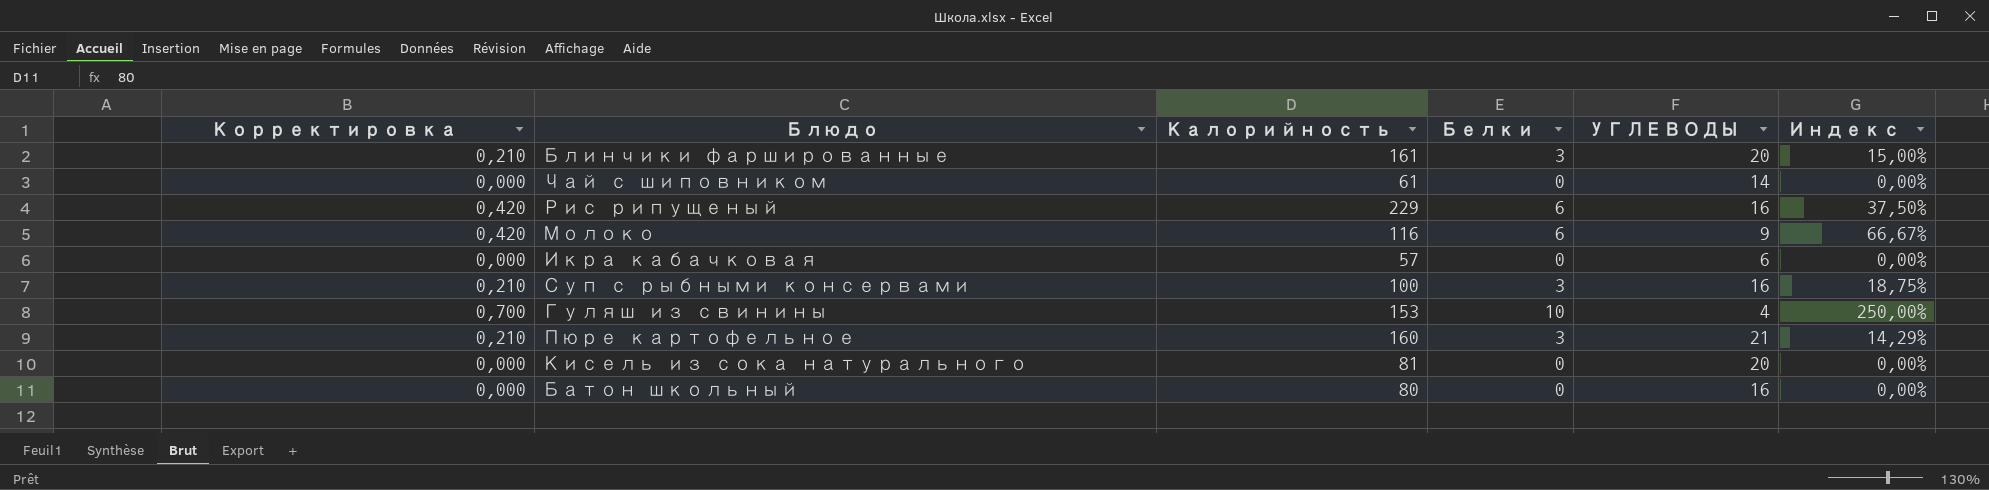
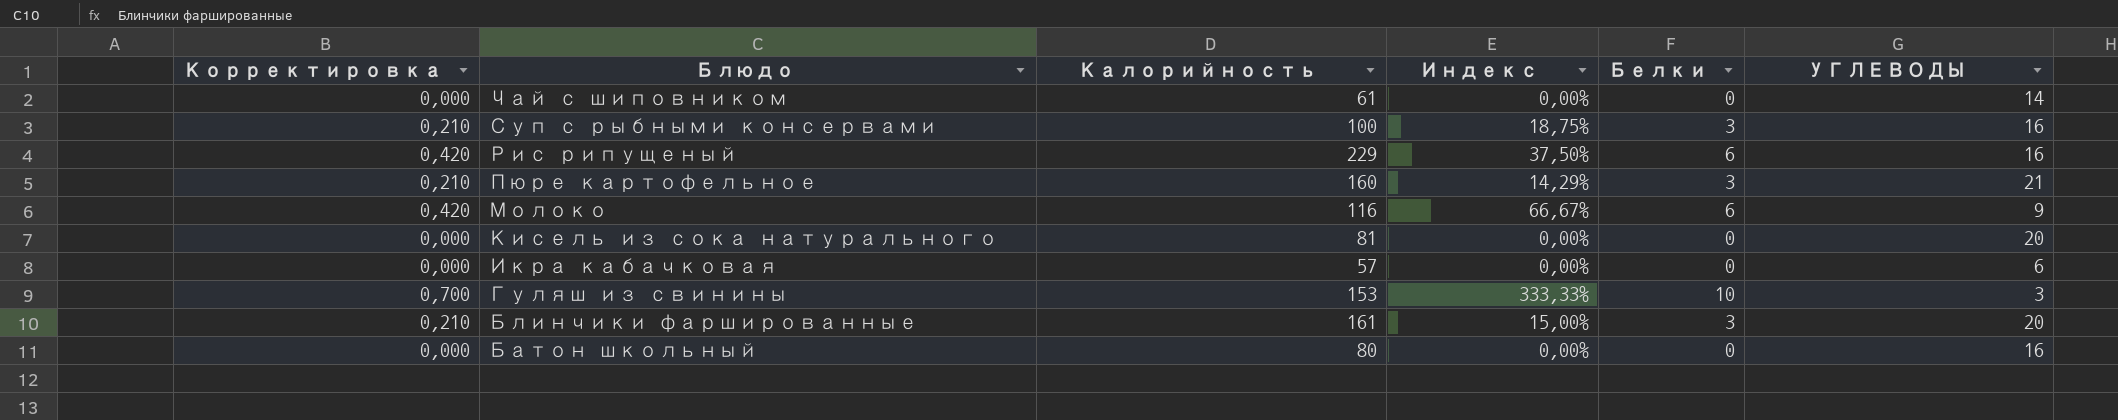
row order: none -> Блюдо descending
column Индекс | position: 6 -> 4
Гуляш из свинины | Индекс: 250,00% -> 333,33%
Гуляш из свинины | УГЛЕВОДЫ: 4 -> 3

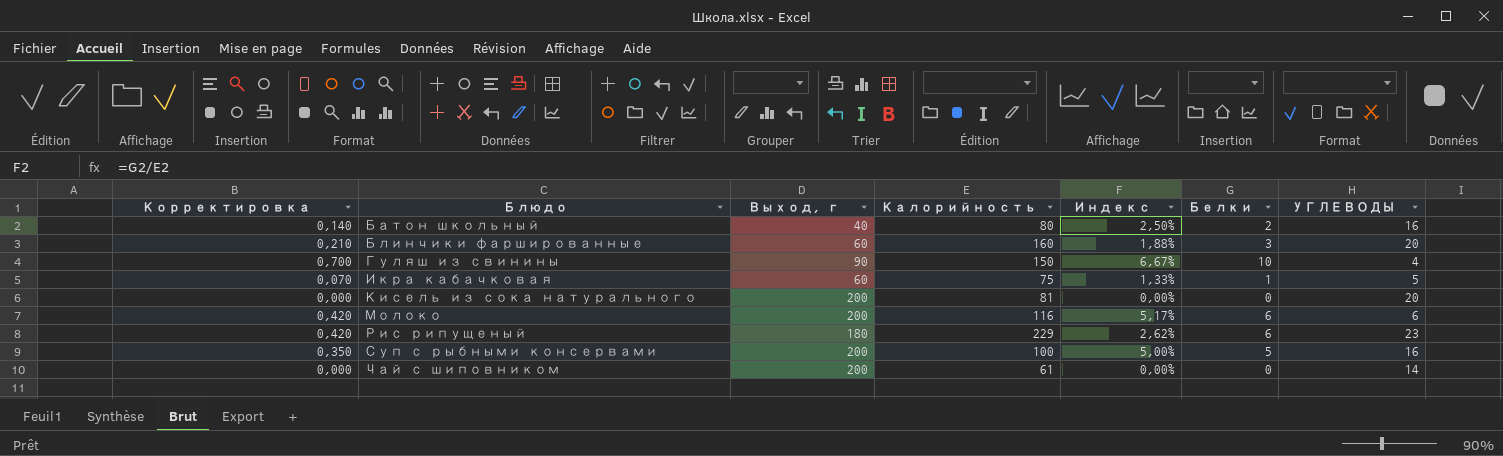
row order: Блюдо descending -> Блюдо ascending
column Выход, г | position: none -> 3
column Индекс | formula: [Белки] / [УГЛЕВОДЫ] -> [Белки] / [Калорийность]
row Пюре картофельное: 0,210 | 160 | 14,29% | 3 | 21 -> none
Батон школьный | Корректировка: 0,000 -> 0,140
Батон школьный | Белки: 0 -> 2
Блинчики фаршированные | Калорийность: 161 -> 160
Гуляш из свинины | Калорийность: 153 -> 150
Гуляш из свинины | УГЛЕВОДЫ: 3 -> 4
Икра кабачковая | Корректировка: 0,000 -> 0,070
Икра кабачковая | Калорийность: 57 -> 75
Икра кабачковая | Белки: 0 -> 1
Икра кабачковая | УГЛЕВОДЫ: 6 -> 5
Молоко | УГЛЕВОДЫ: 9 -> 6
Рис рипущеный | УГЛЕВОДЫ: 16 -> 23
Суп с рыбными консервами | Корректировка: 0,210 -> 0,350
Суп с рыбными консервами | Белки: 3 -> 5

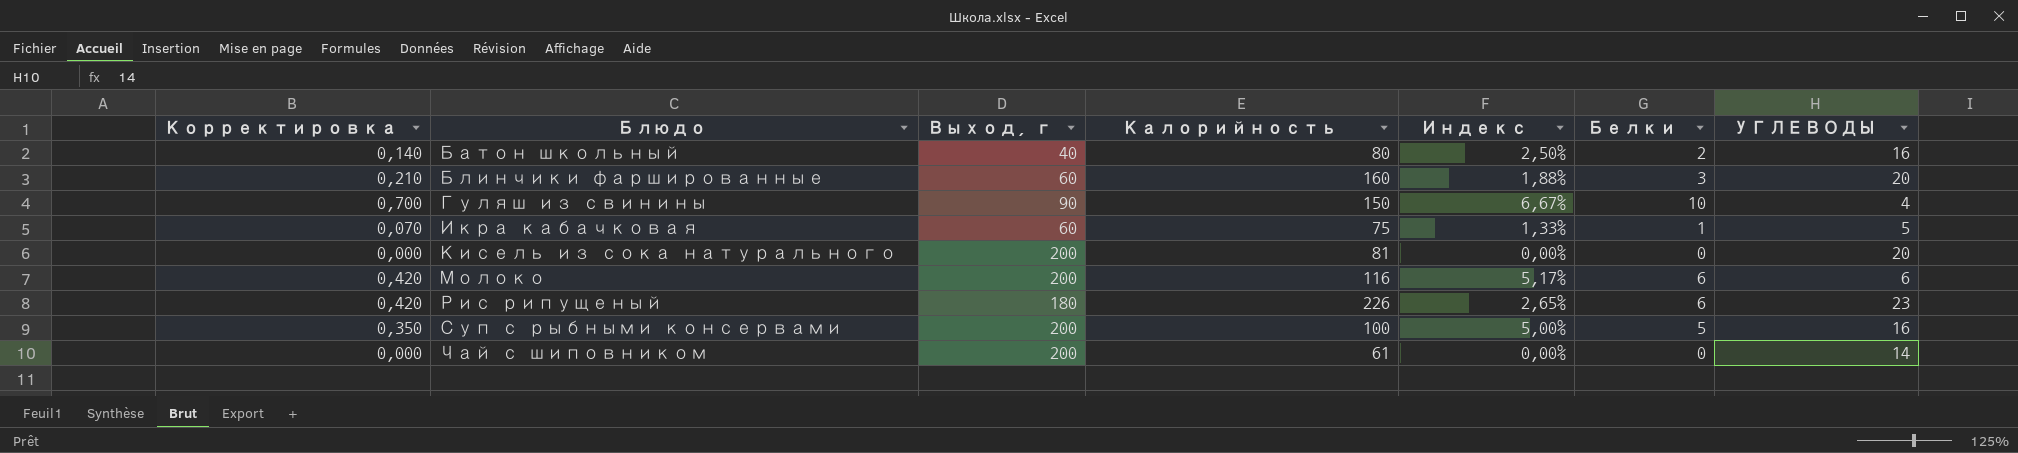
Рис рипущеный | Калорийность: 229 -> 226
Рис рипущеный | Индекс: 2,62% -> 2,65%

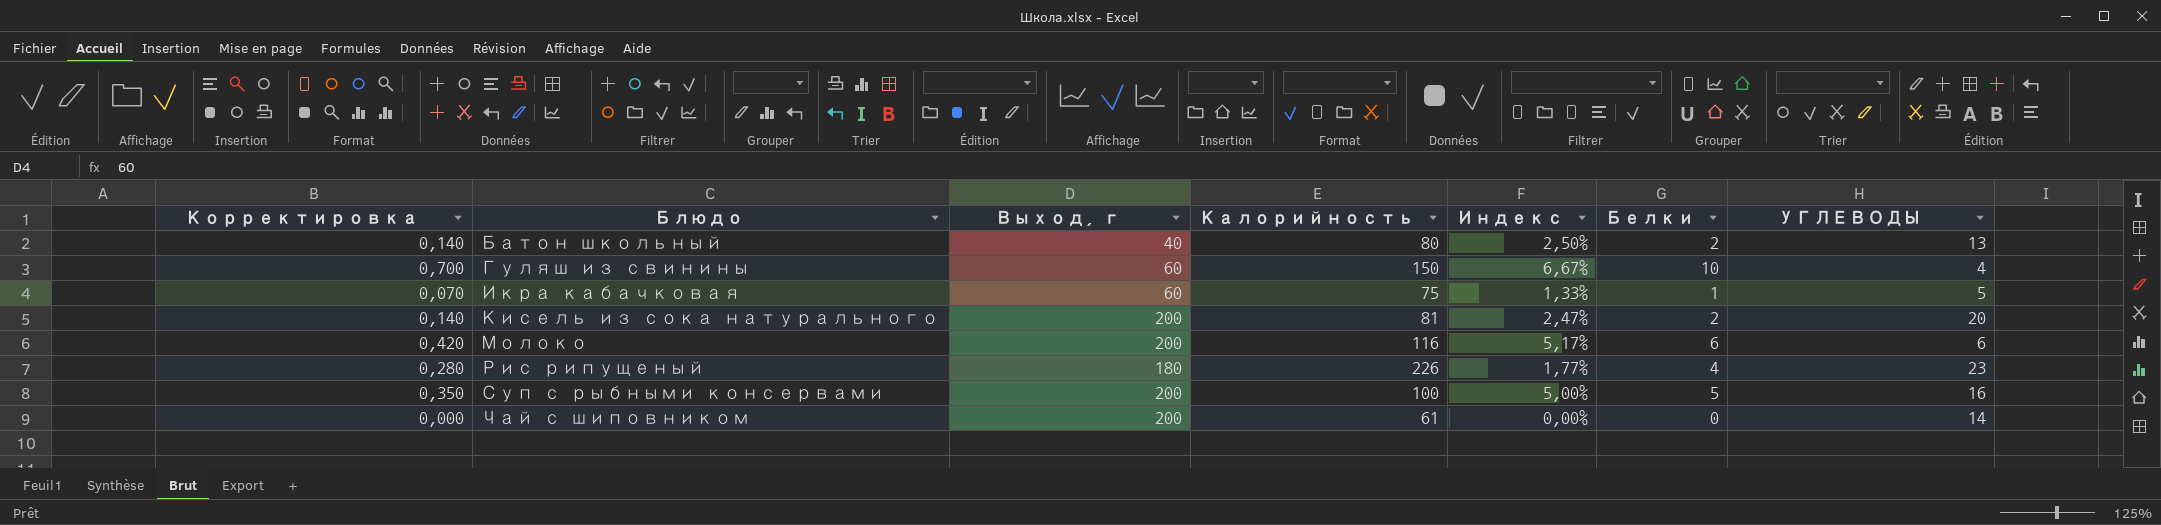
row Блинчики фаршированные: 0,210 | 60 | 160 | 1,88% | 3 | 20 -> none
Батон школьный | УГЛЕВОДЫ: 16 -> 13
Гуляш из свинины | Выход, г: 90 -> 60
Кисель из сока натурального | Корректировка: 0,000 -> 0,140
Кисель из сока натурального | Индекс: 0,00% -> 2,47%
Кисель из сока натурального | Белки: 0 -> 2
Рис рипущеный | Корректировка: 0,420 -> 0,280
Рис рипущеный | Индекс: 2,65% -> 1,77%
Рис рипущеный | Белки: 6 -> 4

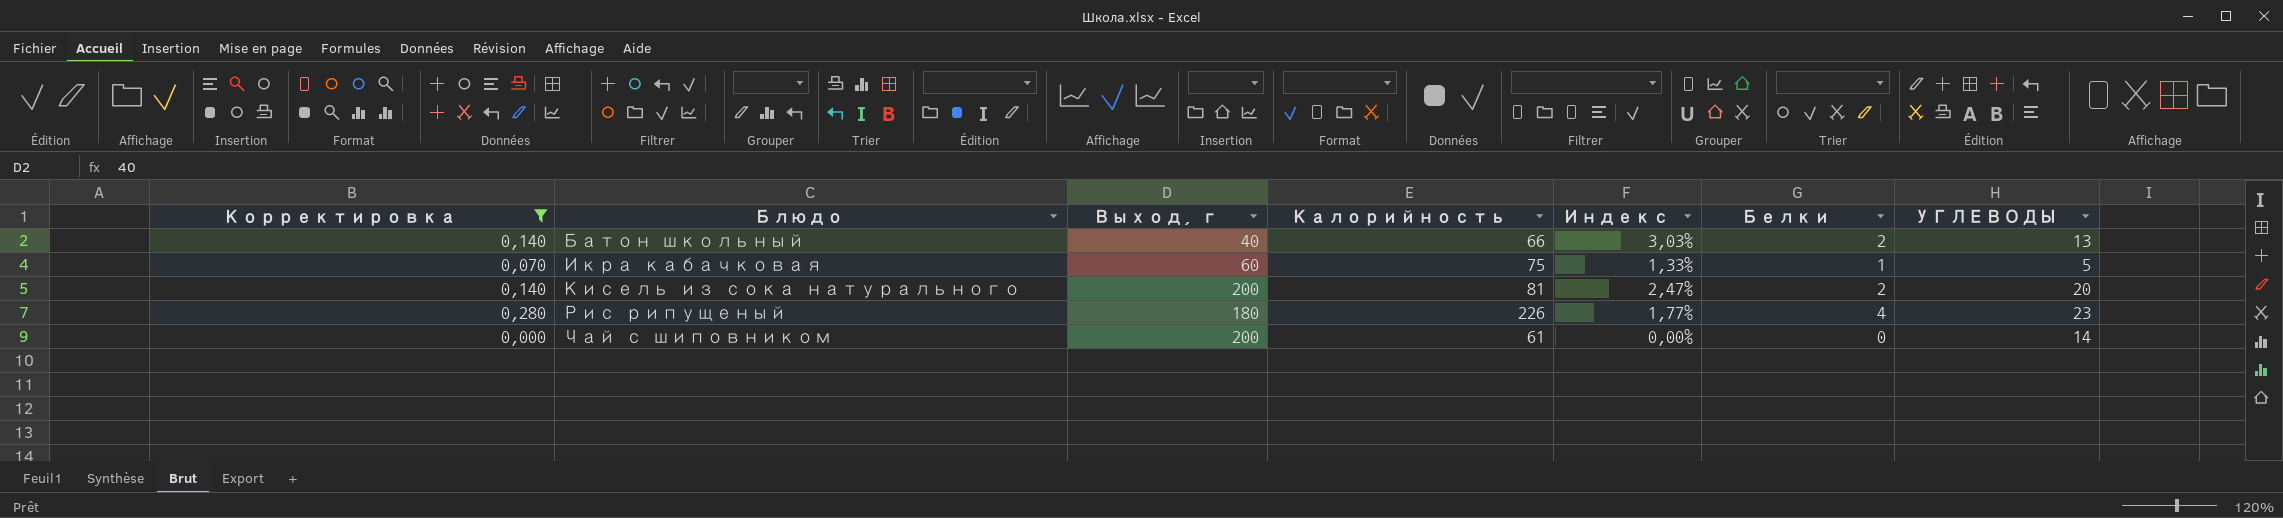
filter: none -> Корректировка <= 0,280
Батон школьный | Калорийность: 80 -> 66
Батон школьный | Индекс: 2,50% -> 3,03%

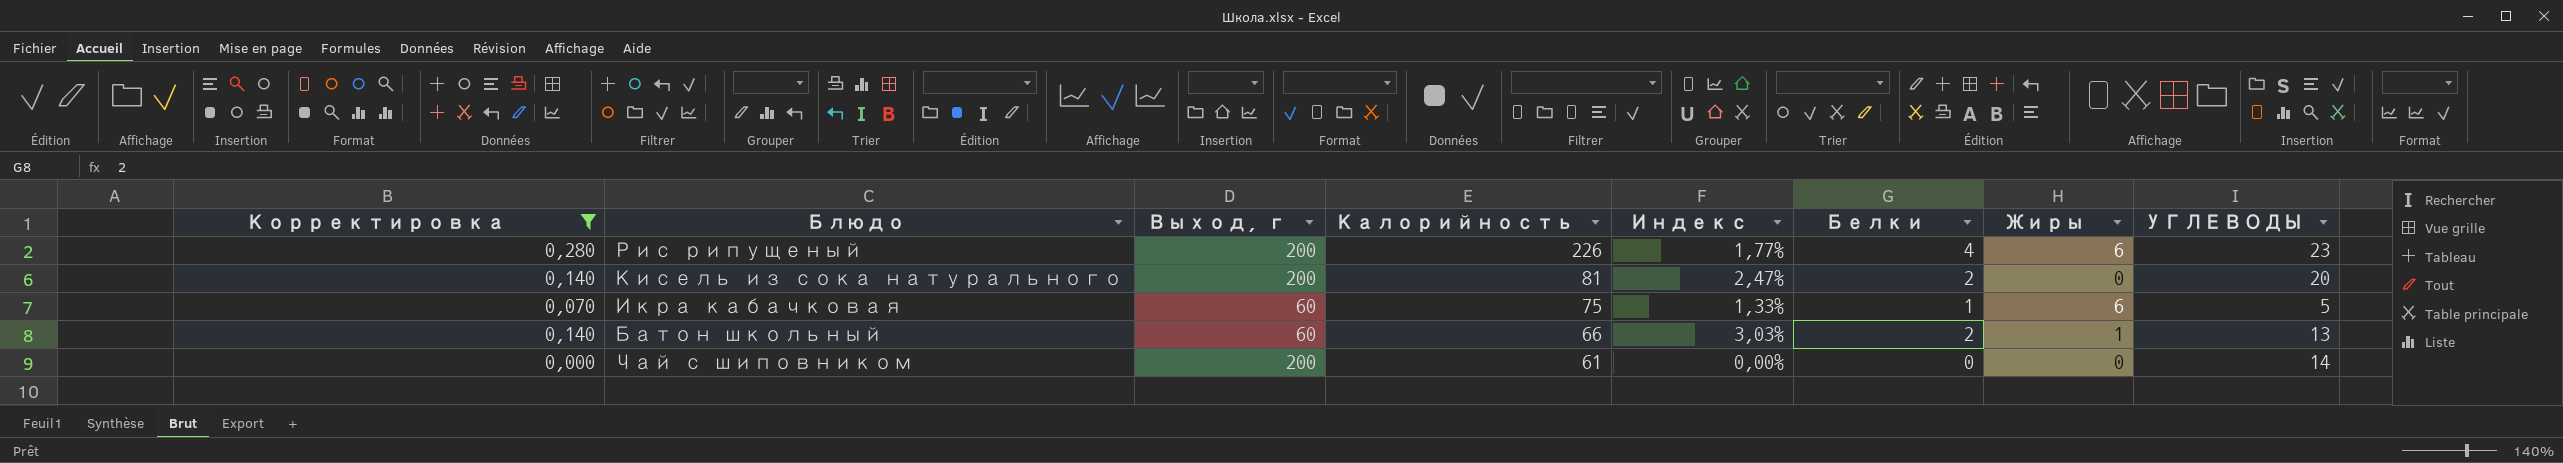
row order: Блюдо ascending -> Калорийность descending
column Жиры | position: none -> 7
Рис рипущеный | Выход, г: 180 -> 200
Батон школьный | Выход, г: 40 -> 60

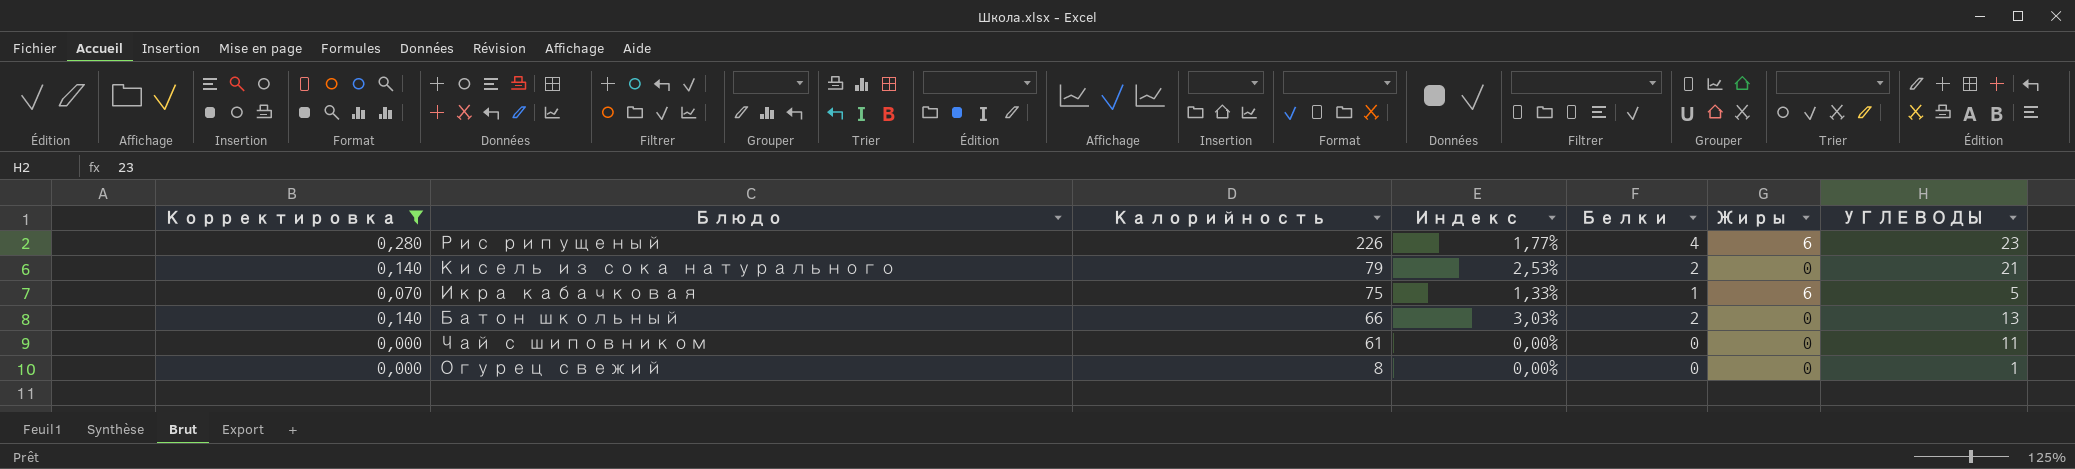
column Выход, г | position: 3 -> none
Кисель из сока натурального | Калорийность: 81 -> 79
Кисель из сока натурального | Индекс: 2,47% -> 2,53%
Кисель из сока натурального | УГЛЕВОДЫ: 20 -> 21
Батон школьный | Жиры: 1 -> 0
Чай с шиповником | УГЛЕВОДЫ: 14 -> 11
row Огурец свежий: none -> 0,000 | 8 | 0,00% | 0 | 0 | 1

